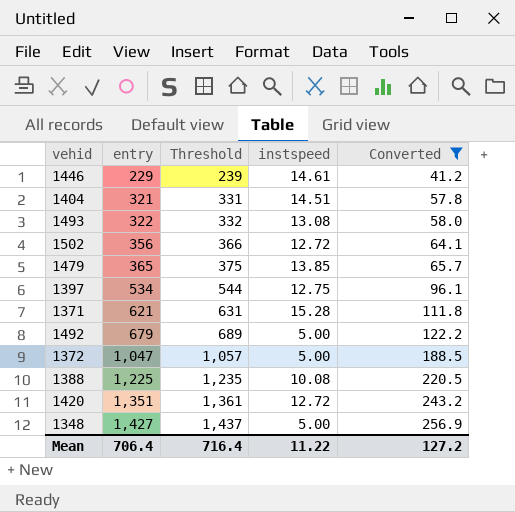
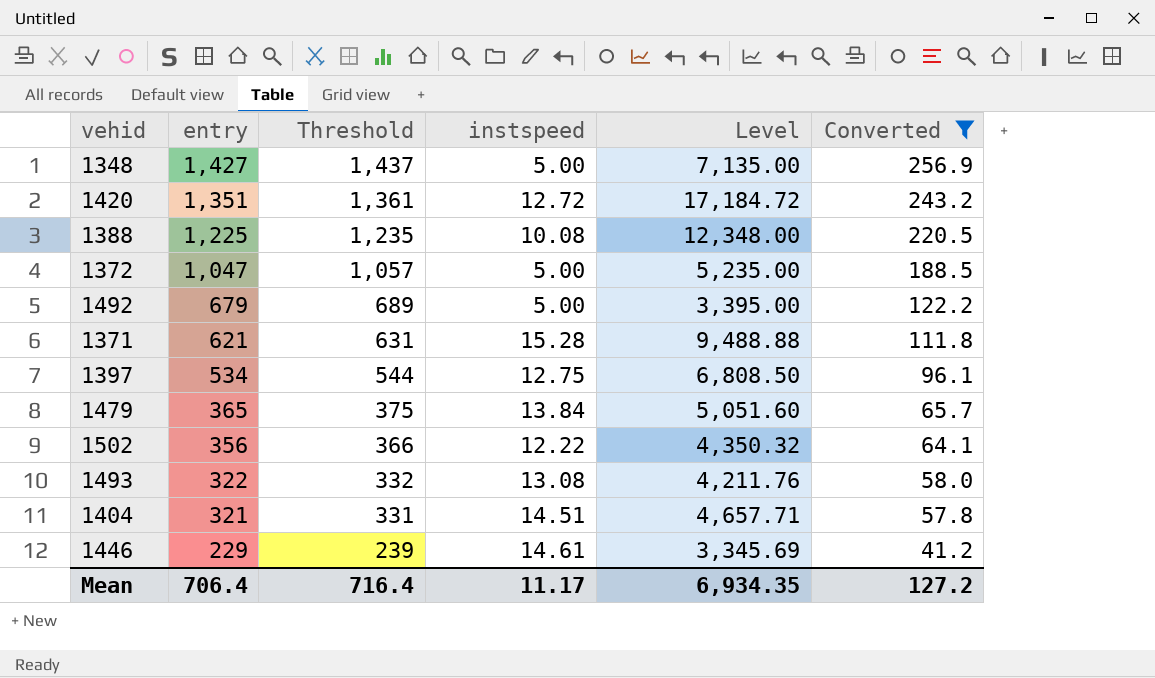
row order: entry ascending -> entry descending
column Level | formula: none -> [entry] * [instspeed]
1479 | instspeed: 13.85 -> 13.84
1502 | instspeed: 12.72 -> 12.22
Mean | instspeed: 11.22 -> 11.17

